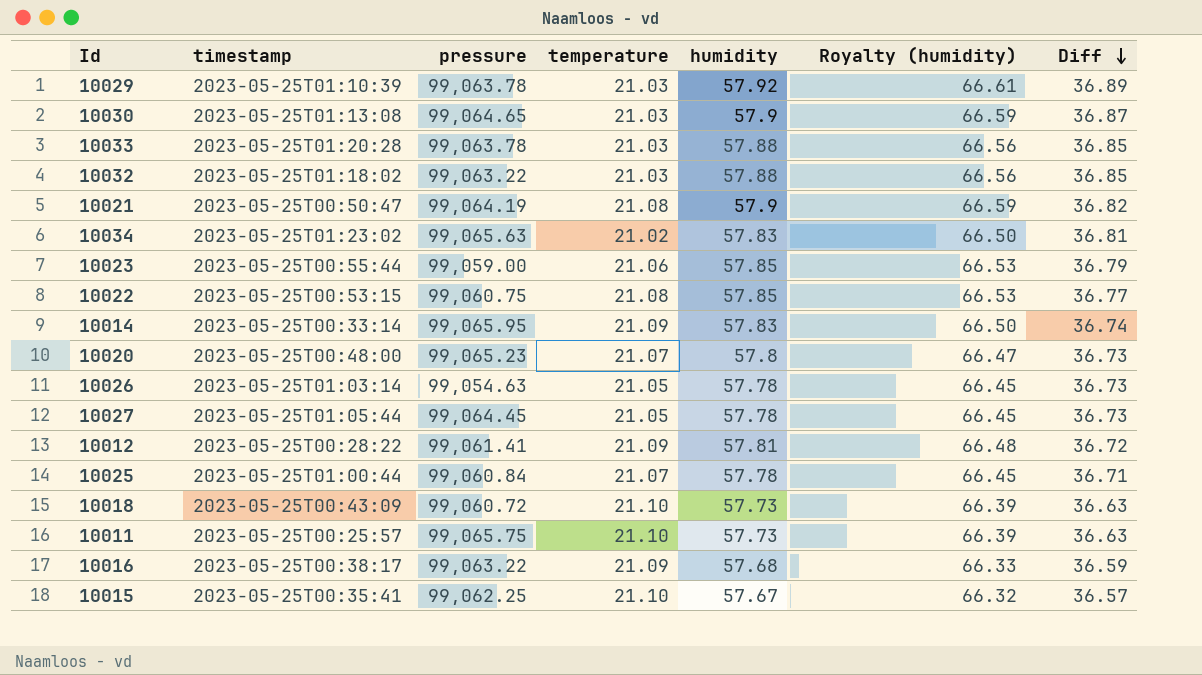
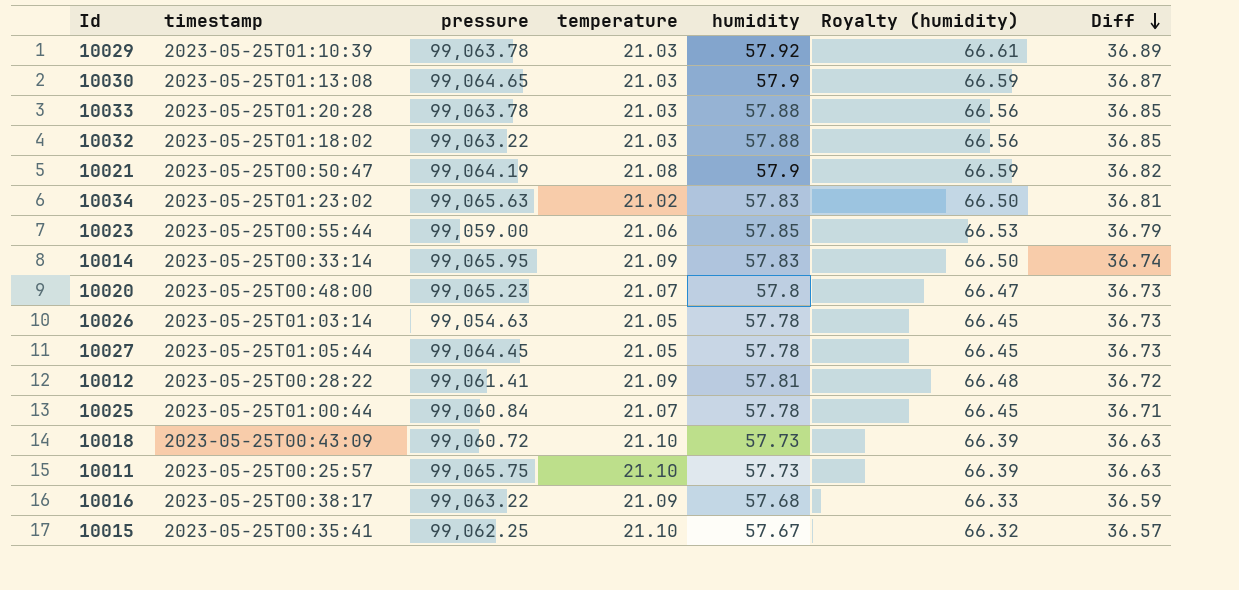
row 10022: 2023-05-25T00:53:15 | 99,060.75 | 21.08 | 57.85 | 66.53 | 36.77 -> none

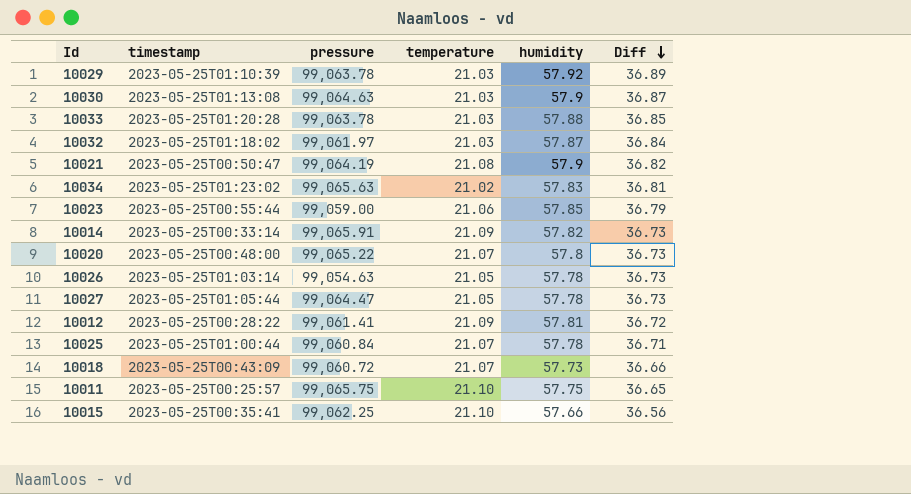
column Royalty (humidity) | formula: [humidity] * 1.15 -> none
row 10016: 2023-05-25T00:38:17 | 99,063.22 | 21.09 | 57.68 | 66.33 | 36.59 -> none
10030 | pressure: 99,064.65 -> 99,064.63
10032 | pressure: 99,063.22 -> 99,061.97
10032 | humidity: 57.88 -> 57.87
10032 | Diff: 36.85 -> 36.84
10014 | pressure: 99,065.95 -> 99,065.91
10014 | humidity: 57.83 -> 57.82
10014 | Diff: 36.74 -> 36.73
10020 | pressure: 99,065.23 -> 99,065.22
10027 | pressure: 99,064.45 -> 99,064.47
10018 | temperature: 21.10 -> 21.07
10018 | Diff: 36.63 -> 36.66
10011 | humidity: 57.73 -> 57.75
10011 | Diff: 36.63 -> 36.65
10015 | humidity: 57.67 -> 57.66
10015 | Diff: 36.57 -> 36.56

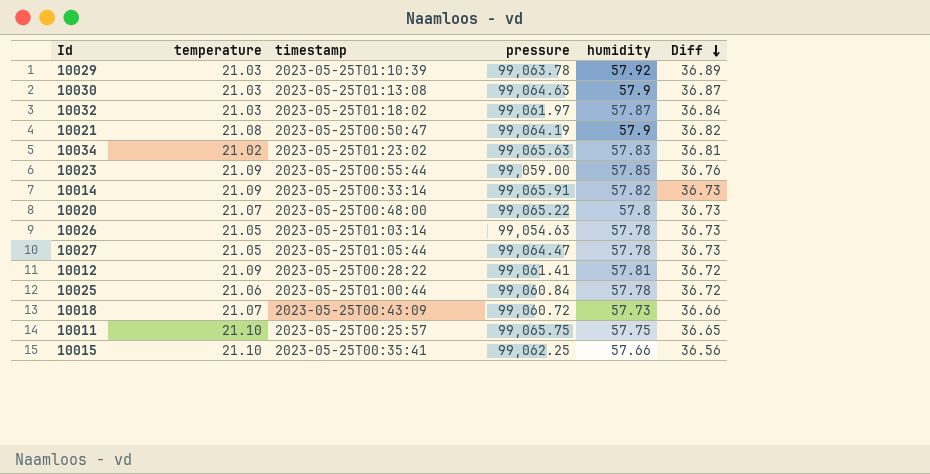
column temperature | position: 4 -> 2
row 10033: 2023-05-25T01:20:28 | 99,063.78 | 21.03 | 57.88 | 36.85 -> none
10023 | temperature: 21.06 -> 21.09
10023 | Diff: 36.79 -> 36.76
10025 | temperature: 21.07 -> 21.06
10025 | Diff: 36.71 -> 36.72

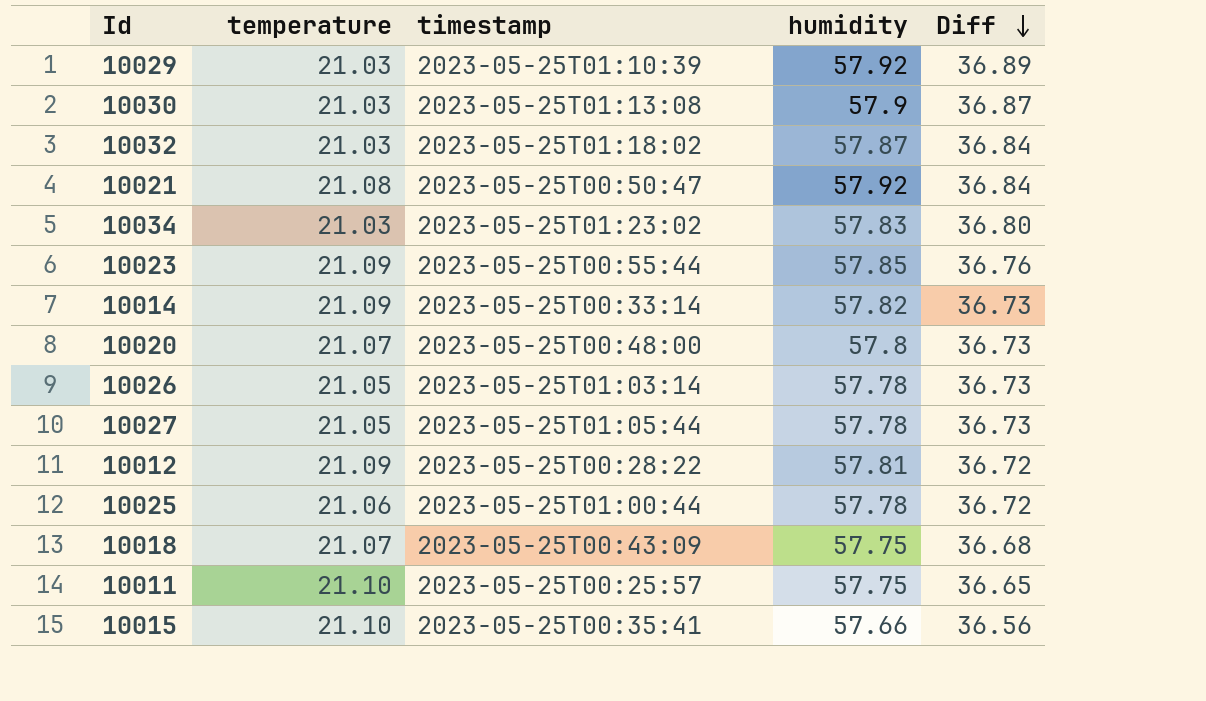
column pressure | position: 4 -> none
10021 | humidity: 57.9 -> 57.92
10021 | Diff: 36.82 -> 36.84
10034 | temperature: 21.02 -> 21.03
10034 | Diff: 36.81 -> 36.80
10018 | humidity: 57.73 -> 57.75
10018 | Diff: 36.66 -> 36.68

